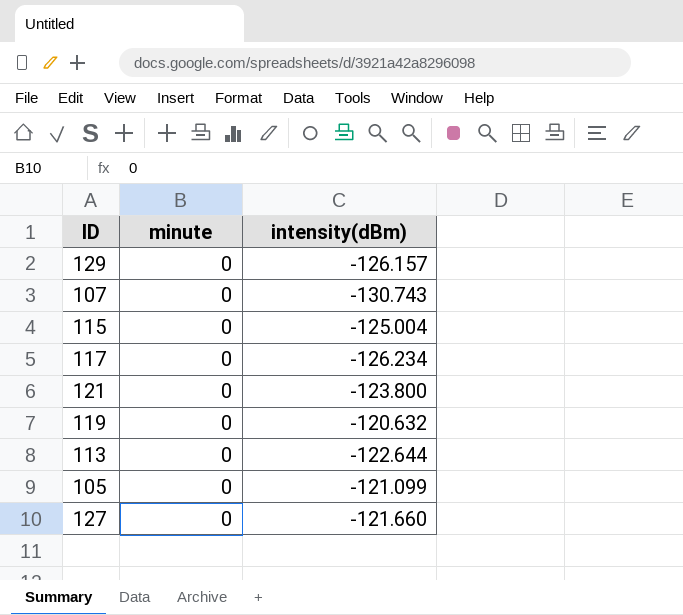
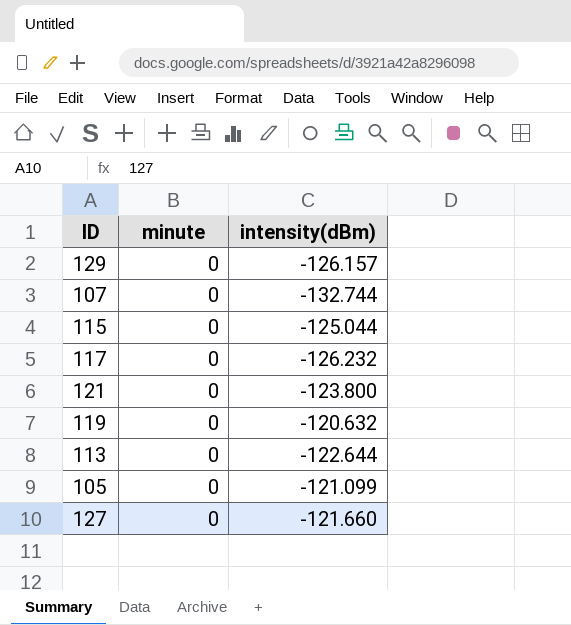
107 | intensity(dBm): -130.743 -> -132.744
115 | intensity(dBm): -125.004 -> -125.044
117 | intensity(dBm): -126.234 -> -126.232

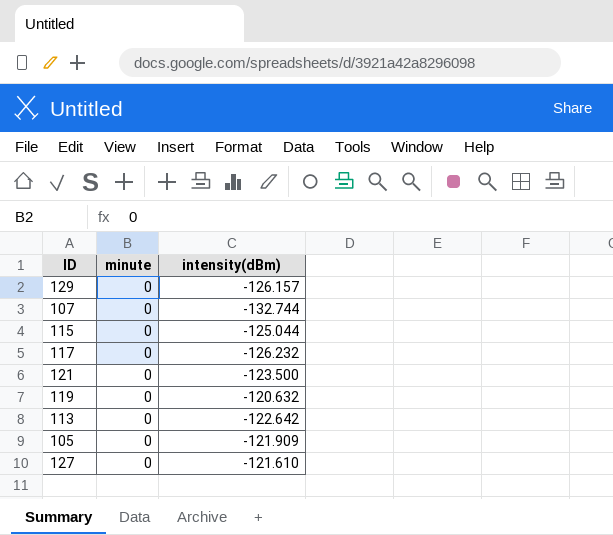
121 | intensity(dBm): -123.800 -> -123.500
113 | intensity(dBm): -122.644 -> -122.642
105 | intensity(dBm): -121.099 -> -121.909
127 | intensity(dBm): -121.660 -> -121.610

